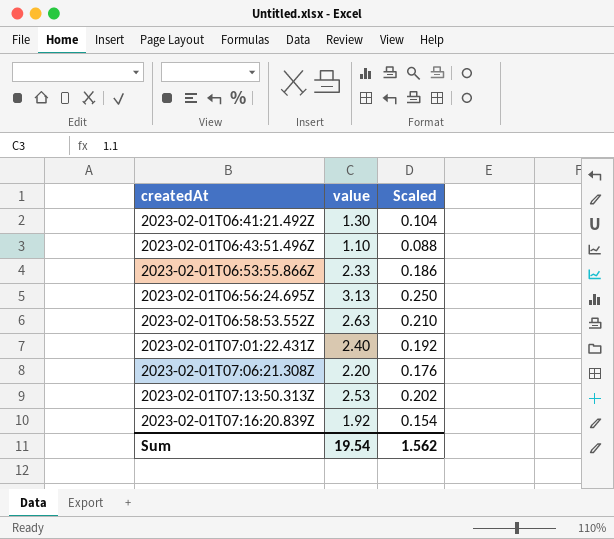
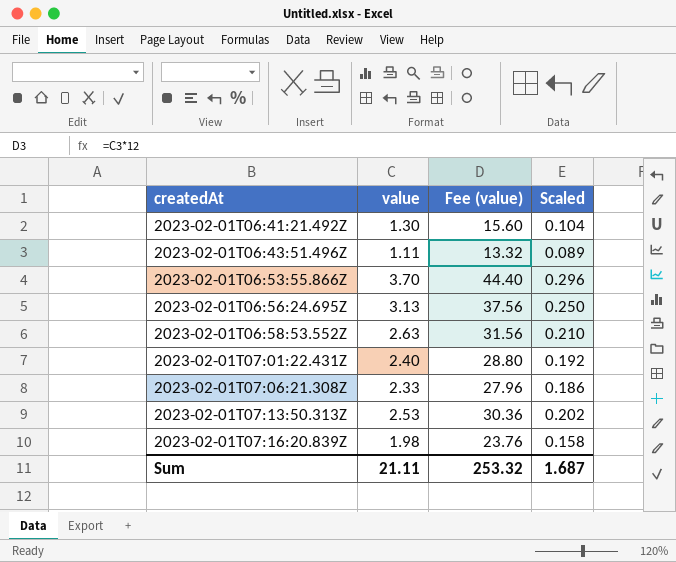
column Fee (value) | formula: none -> [value] * 12
2023-02-01T06:43:51.496Z | value: 1.10 -> 1.11
2023-02-01T06:43:51.496Z | Scaled: 0.088 -> 0.089
2023-02-01T06:53:55.866Z | value: 2.33 -> 3.70
2023-02-01T06:53:55.866Z | Scaled: 0.186 -> 0.296
2023-02-01T07:06:21.308Z | value: 2.20 -> 2.33
2023-02-01T07:06:21.308Z | Scaled: 0.176 -> 0.186
2023-02-01T07:16:20.839Z | value: 1.92 -> 1.98
2023-02-01T07:16:20.839Z | Scaled: 0.154 -> 0.158
Sum | value: 19.54 -> 21.11
Sum | Scaled: 1.562 -> 1.687

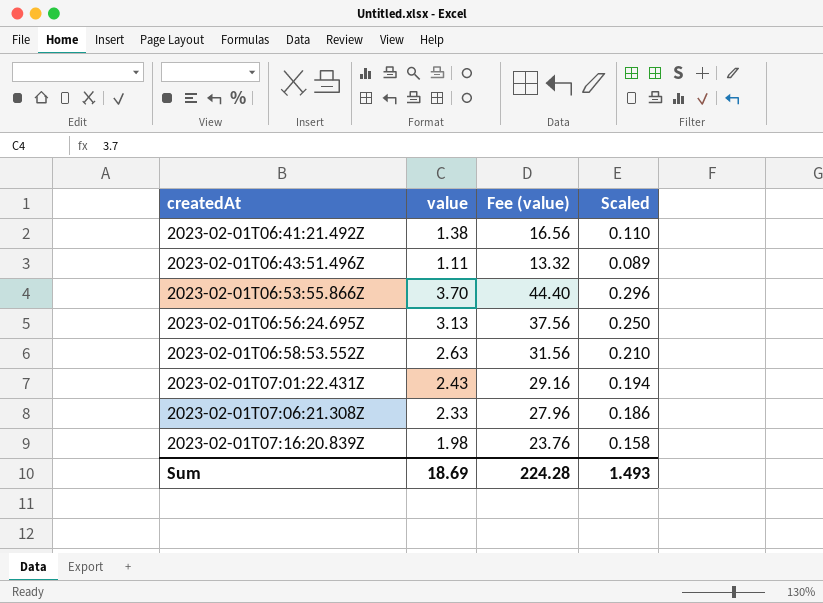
row 2023-02-01T07:13:50.313Z: 2.53 | 30.36 | 0.202 -> none
2023-02-01T06:41:21.492Z | value: 1.30 -> 1.38
2023-02-01T06:41:21.492Z | Fee (value): 15.60 -> 16.56
2023-02-01T06:41:21.492Z | Scaled: 0.104 -> 0.110
2023-02-01T07:01:22.431Z | value: 2.40 -> 2.43
2023-02-01T07:01:22.431Z | Fee (value): 28.80 -> 29.16
2023-02-01T07:01:22.431Z | Scaled: 0.192 -> 0.194
Sum | value: 21.11 -> 18.69
Sum | Fee (value): 253.32 -> 224.28
Sum | Scaled: 1.687 -> 1.493

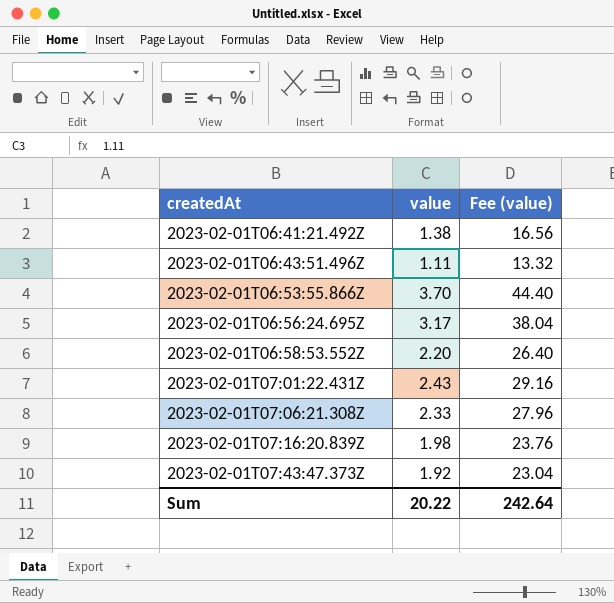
column Scaled | formula: [value] * 0.08 -> none
2023-02-01T06:56:24.695Z | value: 3.13 -> 3.17
2023-02-01T06:56:24.695Z | Fee (value): 37.56 -> 38.04
2023-02-01T06:58:53.552Z | value: 2.63 -> 2.20
2023-02-01T06:58:53.552Z | Fee (value): 31.56 -> 26.40
row 2023-02-01T07:43:47.373Z: none -> 1.92 | 23.04
Sum | value: 18.69 -> 20.22
Sum | Fee (value): 224.28 -> 242.64

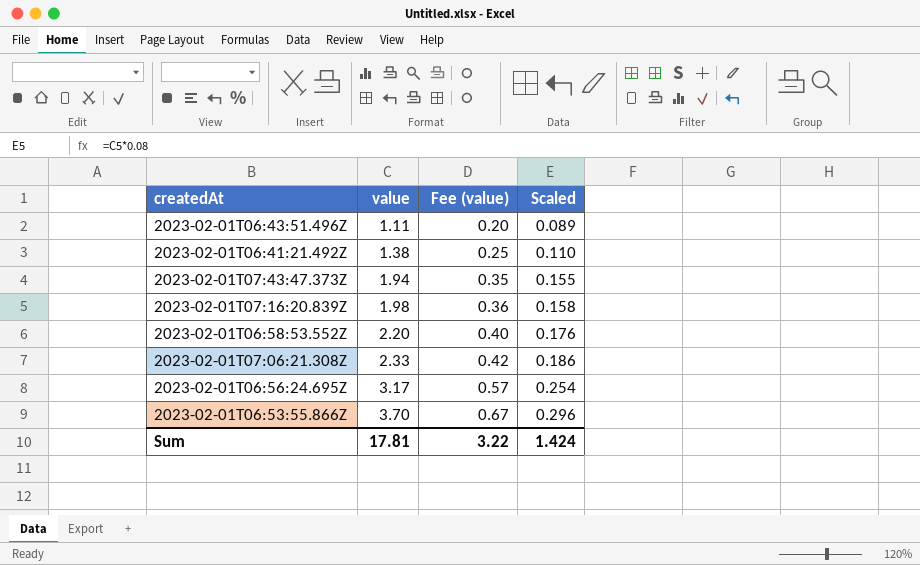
row order: createdAt ascending -> value ascending
column Fee (value) | formula: [value] * 12 -> [value] * 0.18
column Scaled | formula: none -> [value] * 0.08
row 2023-02-01T07:01:22.431Z: 2.43 | 29.16 -> none
2023-02-01T07:43:47.373Z | value: 1.92 -> 1.94
Sum | value: 20.22 -> 17.81
Sum | Fee (value): 242.64 -> 3.22

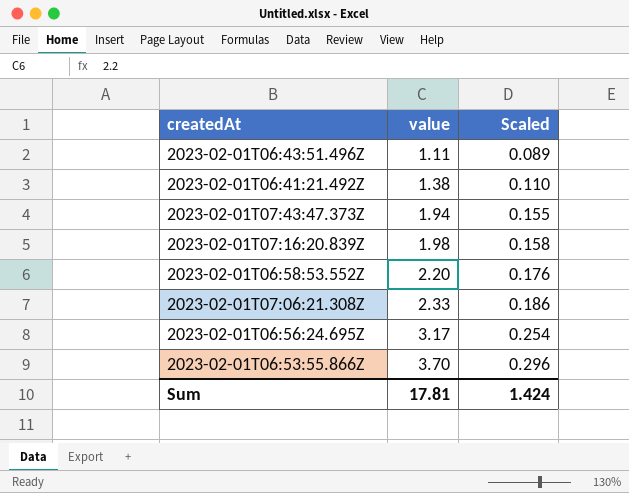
column Fee (value) | formula: [value] * 0.18 -> none

